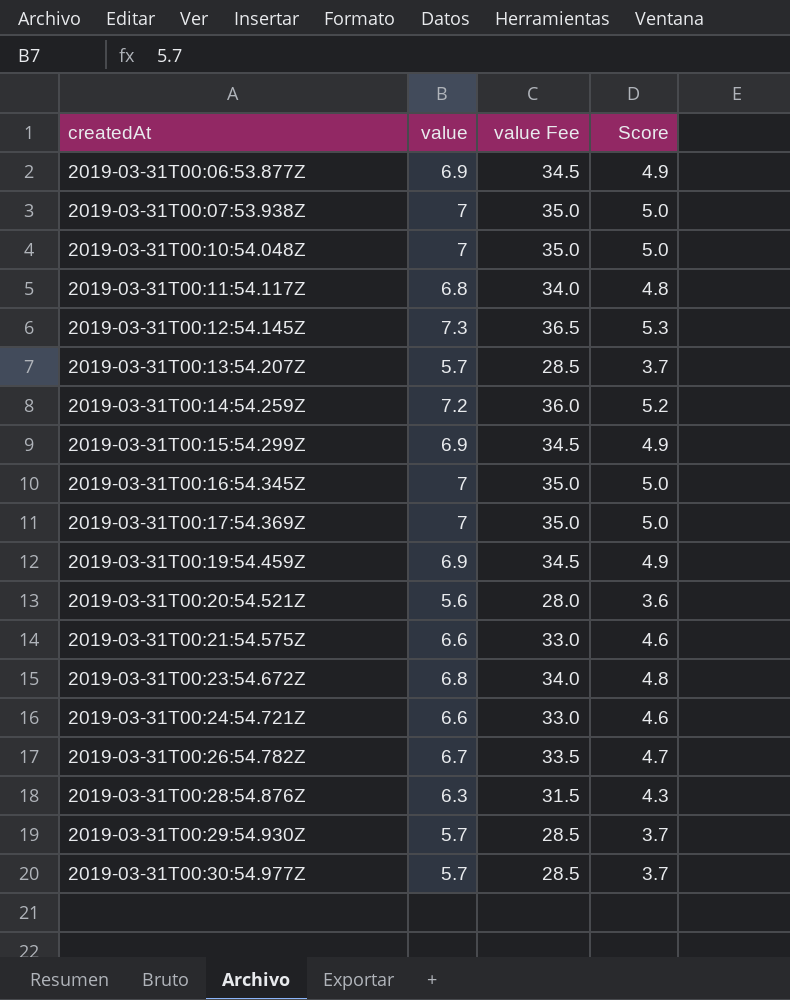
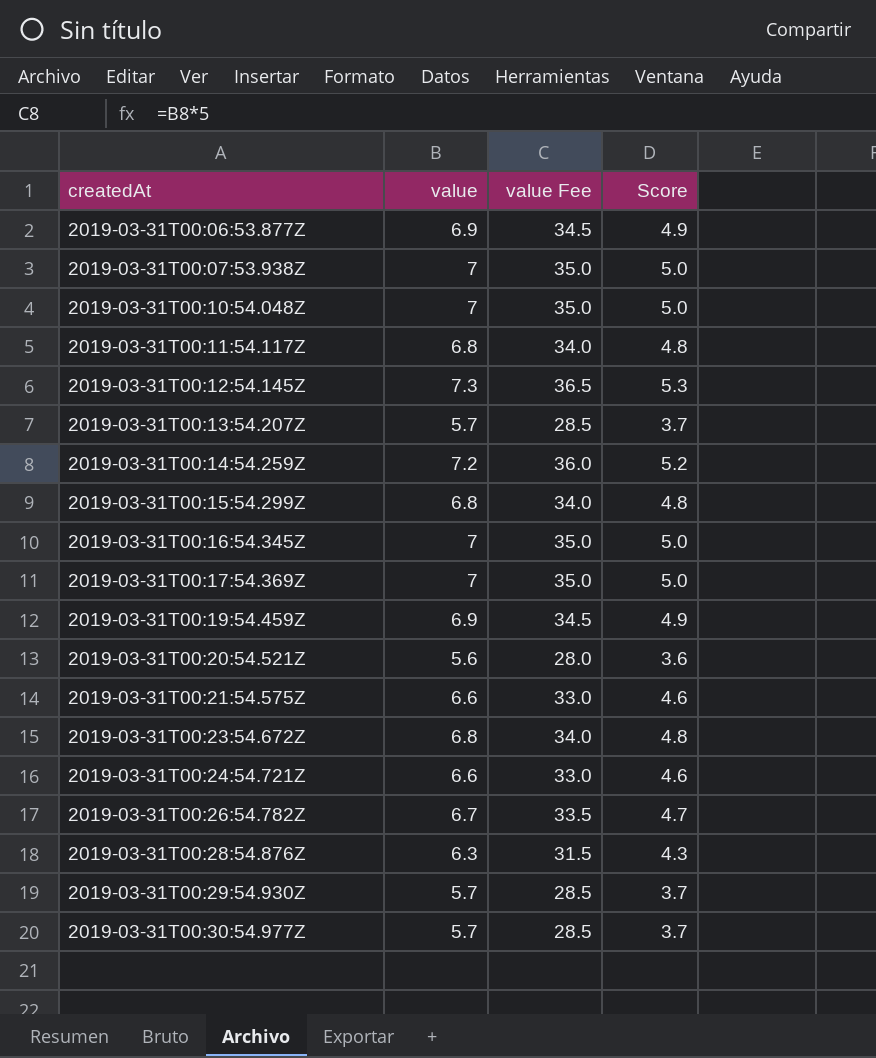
2019-03-31T00:15:54.299Z | value: 6.9 -> 6.8
2019-03-31T00:15:54.299Z | value Fee: 34.5 -> 34.0
2019-03-31T00:15:54.299Z | Score: 4.9 -> 4.8

